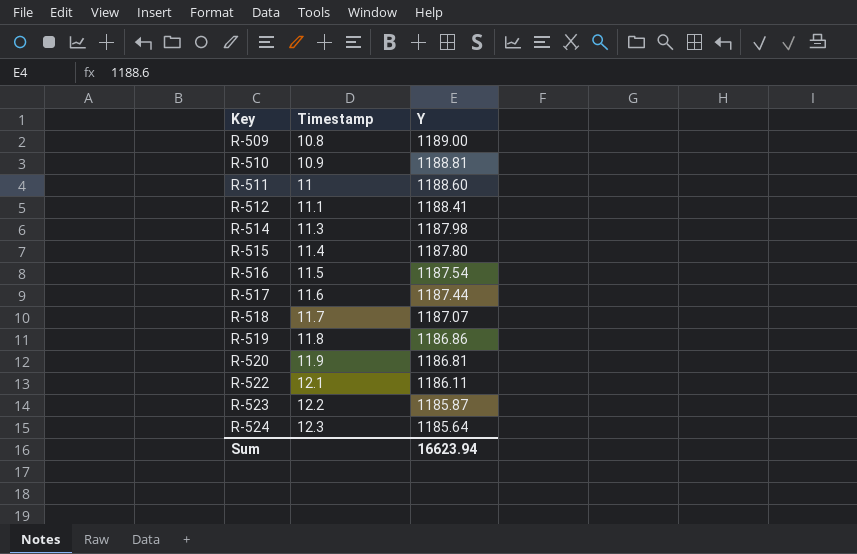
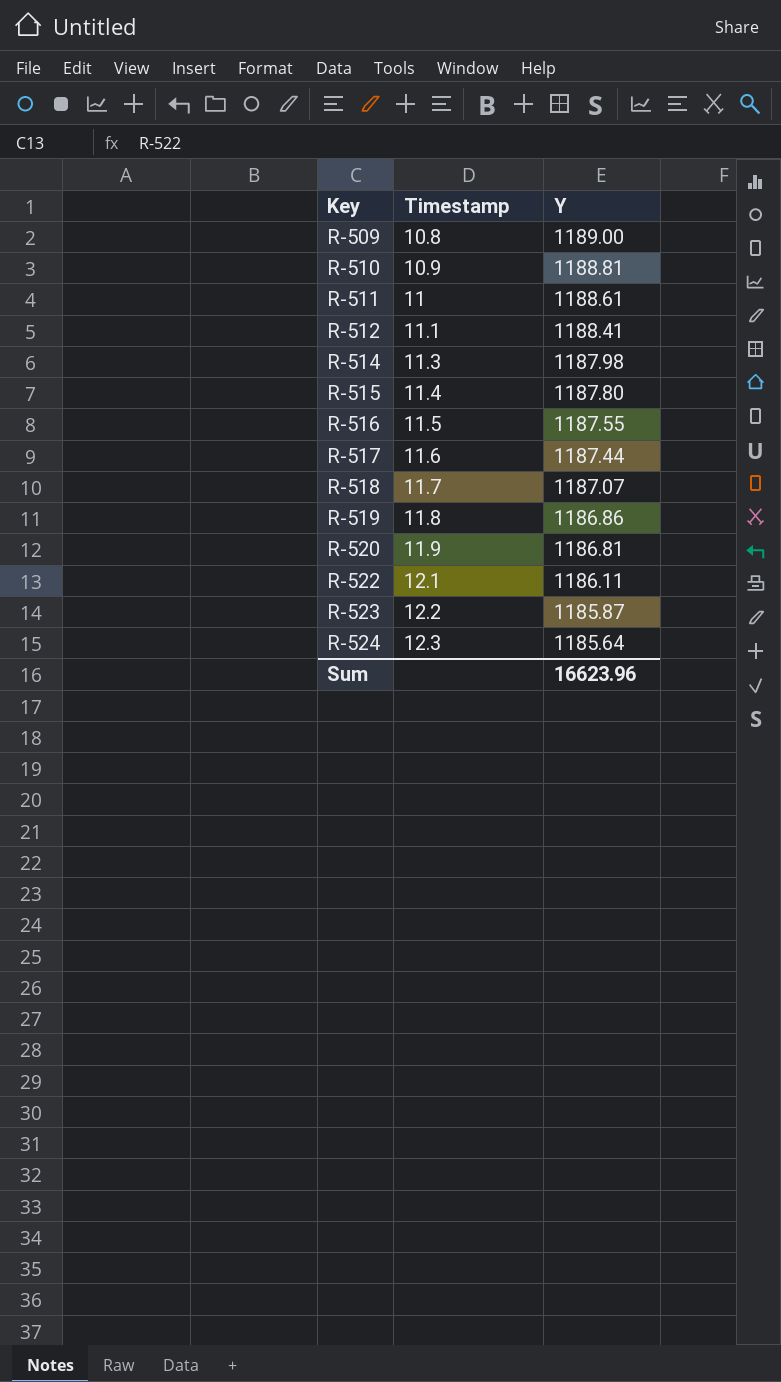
R-511 | Y: 1188.60 -> 1188.61
R-516 | Y: 1187.54 -> 1187.55
Sum | Y: 16623.94 -> 16623.96

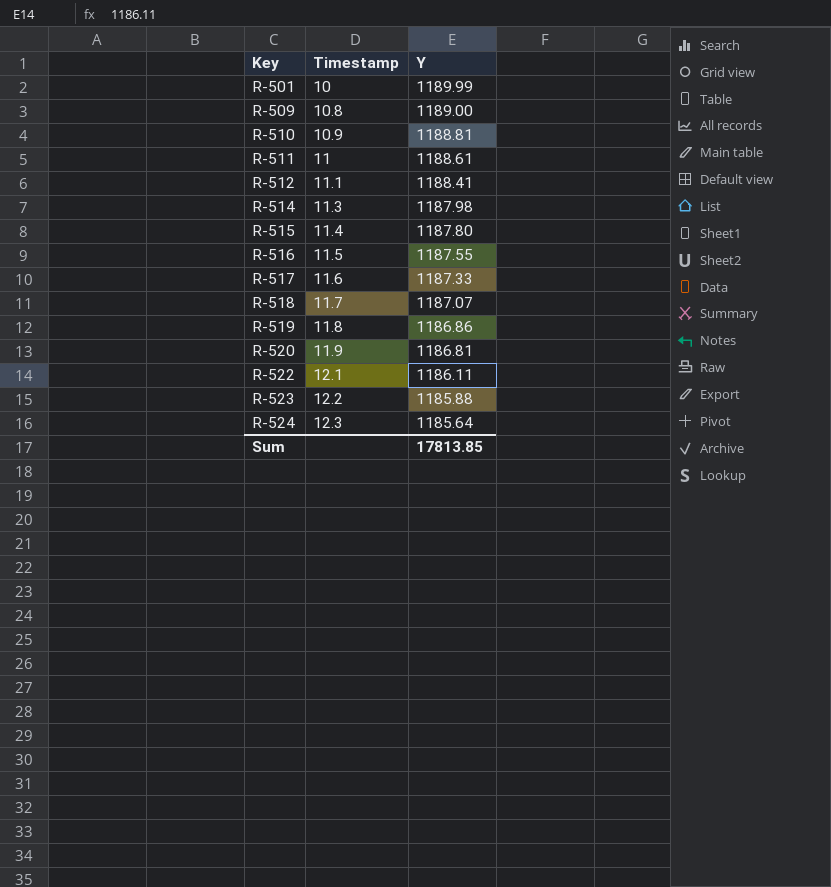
row R-501: none -> 10 | 1189.99
R-517 | Y: 1187.44 -> 1187.33
R-523 | Y: 1185.87 -> 1185.88
Sum | Y: 16623.96 -> 17813.85

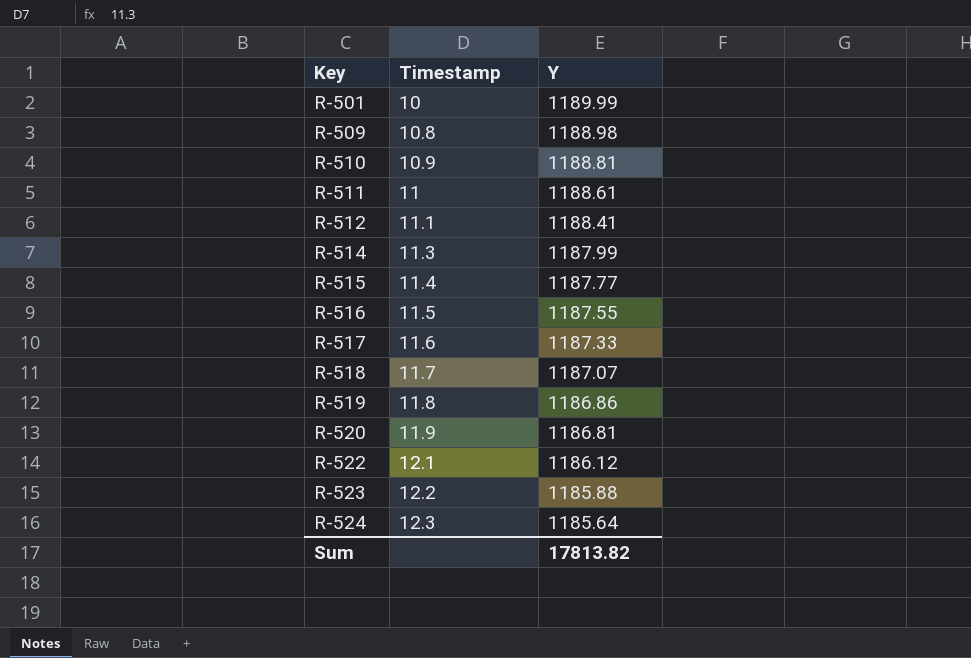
R-509 | Y: 1189.00 -> 1188.98
R-514 | Y: 1187.98 -> 1187.99
R-515 | Y: 1187.80 -> 1187.77
R-522 | Y: 1186.11 -> 1186.12
Sum | Y: 17813.85 -> 17813.82

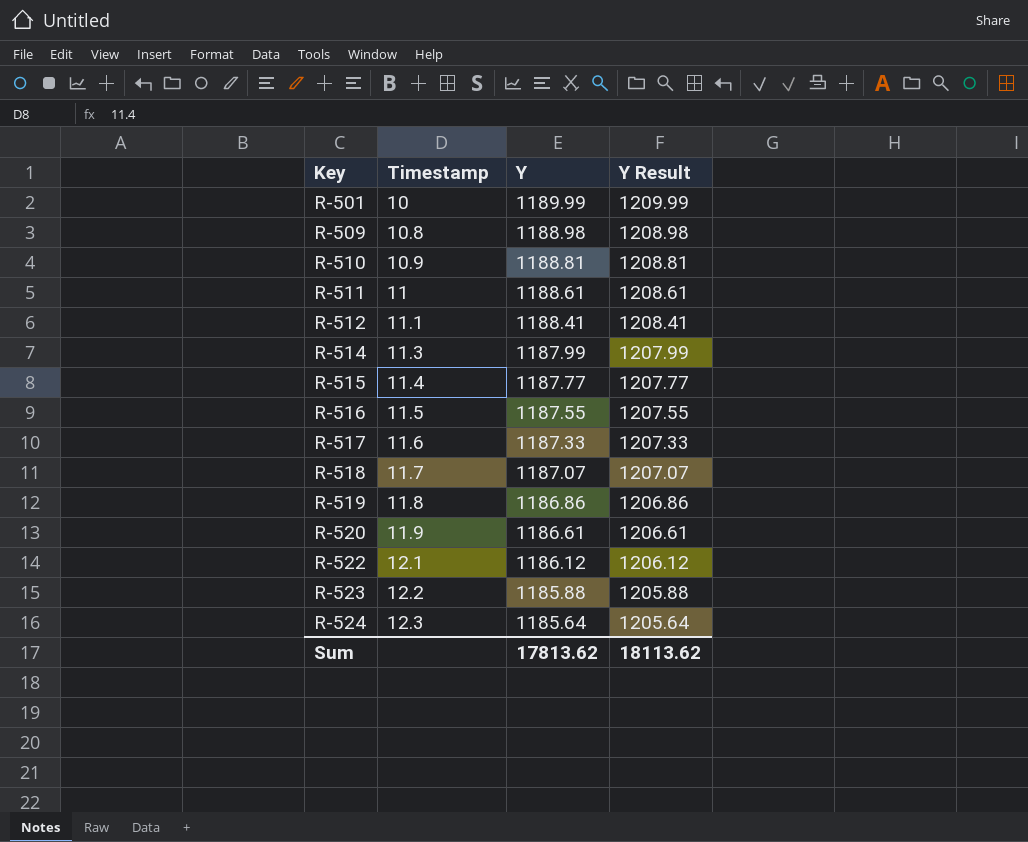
column Y Result | formula: none -> [Y] + 20
R-520 | Y: 1186.81 -> 1186.61
Sum | Y: 17813.82 -> 17813.62

